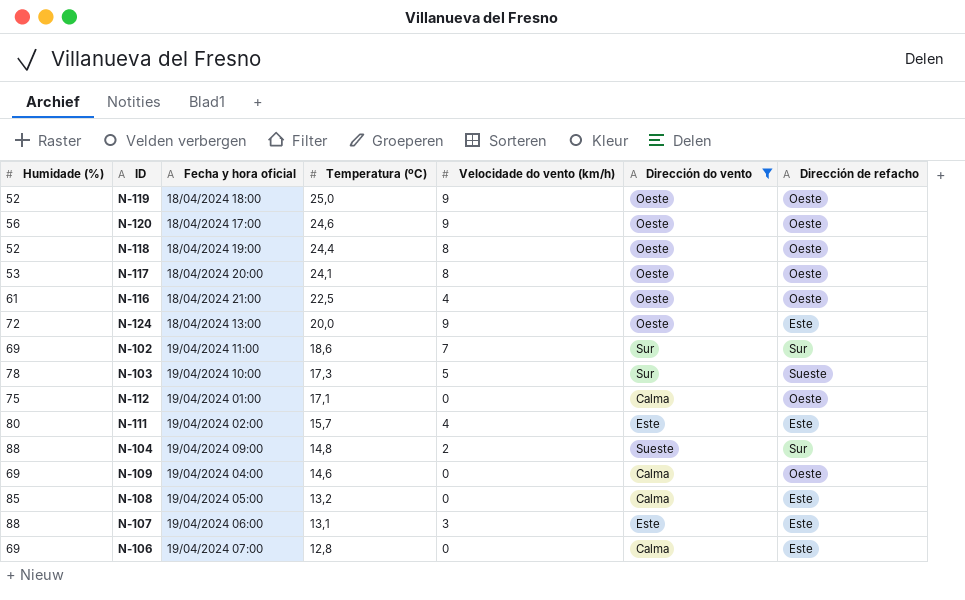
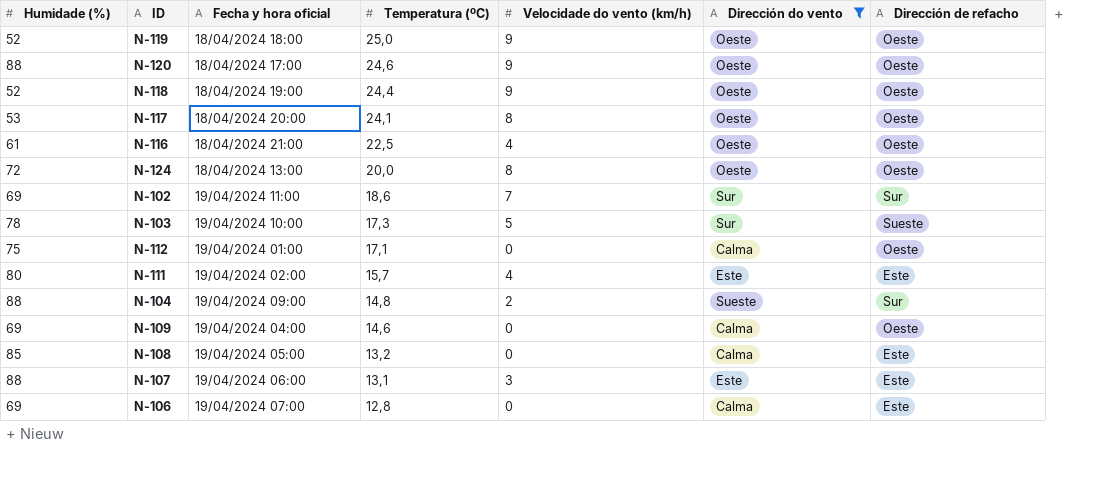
N-120 | Humidade (%): 56 -> 88
N-118 | Velocidade do vento (km/h): 8 -> 9
N-124 | Velocidade do vento (km/h): 9 -> 8
N-124 | Dirección de refacho: Este -> Oeste

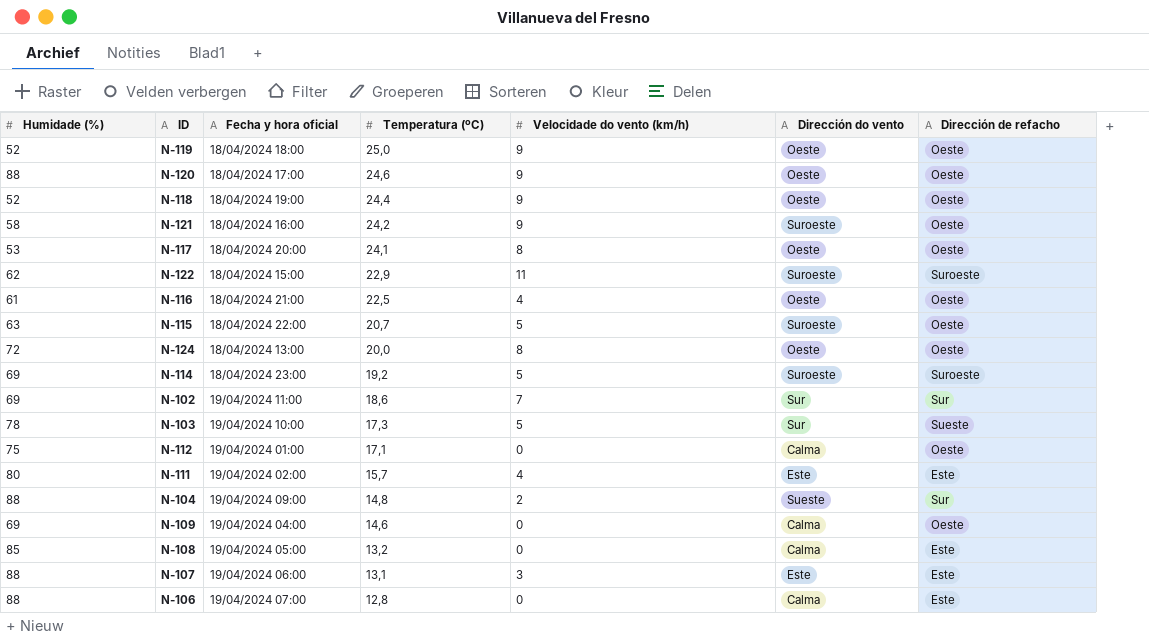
filter: Dirección do vento != Suroeste -> none
N-106 | Humidade (%): 69 -> 88

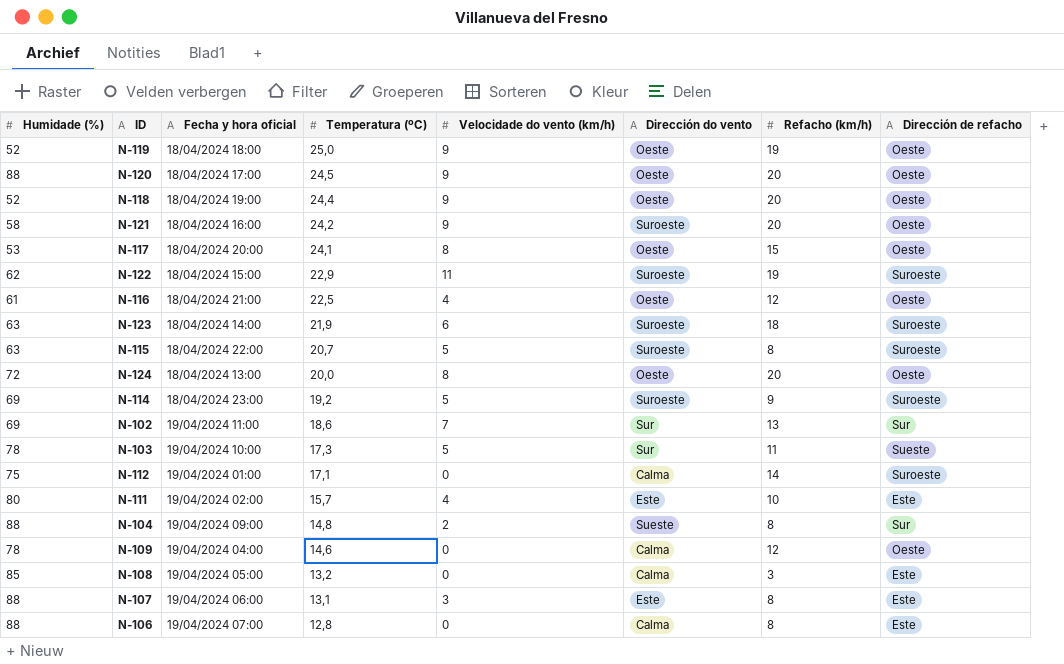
column Refacho (km/h) | position: none -> 7
N-120 | Temperatura (ºC): 24,6 -> 24,5
row N-123: none -> 63 | 18/04/2024 14:00 | 21,9 | 6 | Suroeste | 18 | Suroeste
N-115 | Dirección de refacho: Oeste -> Suroeste
N-112 | Dirección de refacho: Oeste -> Suroeste
N-109 | Humidade (%): 69 -> 78

